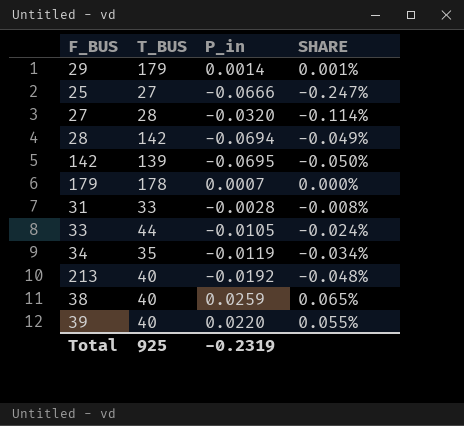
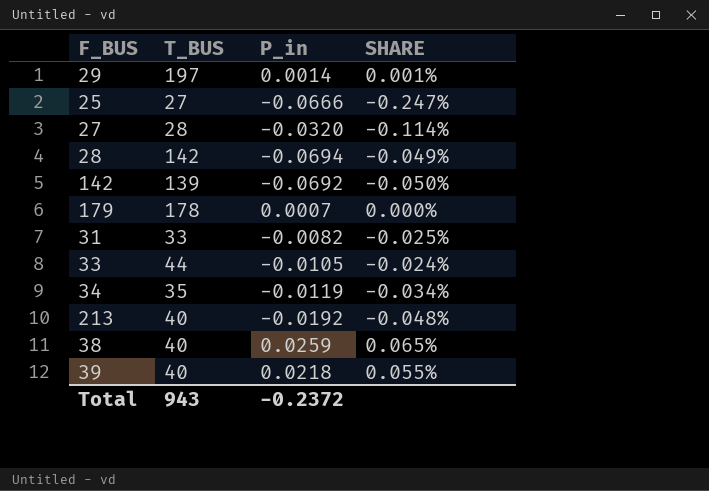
29 | T_BUS: 179 -> 197
142 | P_in: -0.0695 -> -0.0692
31 | P_in: -0.0028 -> -0.0082
31 | SHARE: -0.008% -> -0.025%
39 | P_in: 0.0220 -> 0.0218
Total | T_BUS: 925 -> 943
Total | P_in: -0.2319 -> -0.2372

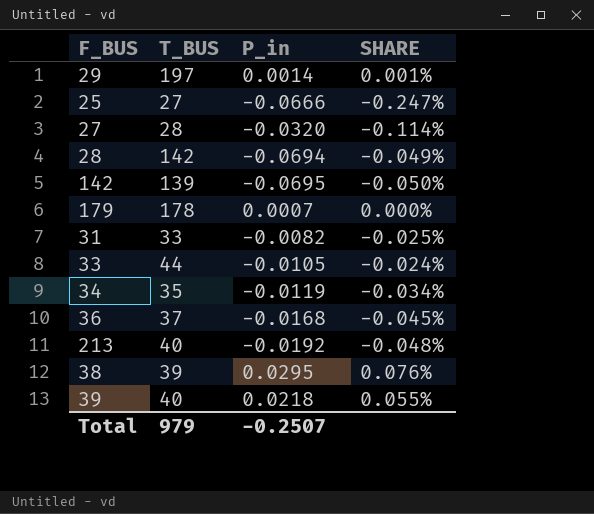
142 | P_in: -0.0692 -> -0.0695
row 36: none -> 37 | -0.0168 | -0.045%
38 | T_BUS: 40 -> 39
38 | P_in: 0.0259 -> 0.0295
38 | SHARE: 0.065% -> 0.076%
Total | T_BUS: 943 -> 979
Total | P_in: -0.2372 -> -0.2507

